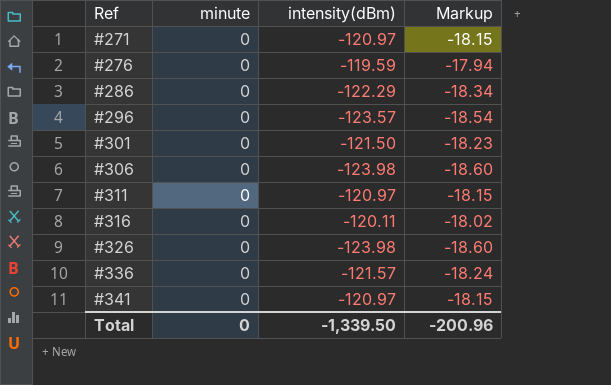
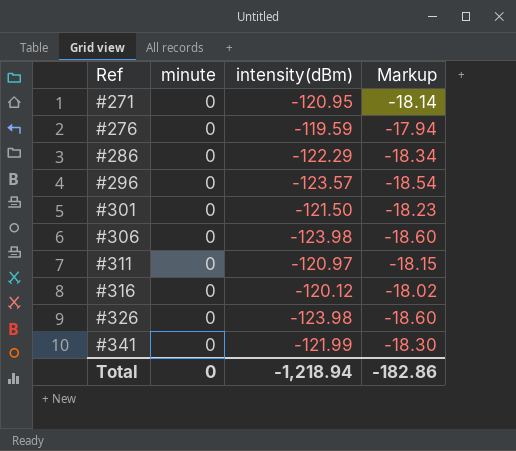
row #336: 0 | -121.57 | -18.24 -> none
#271 | intensity(dBm): -120.97 -> -120.95
#271 | Markup: -18.15 -> -18.14
#316 | intensity(dBm): -120.11 -> -120.12
#341 | intensity(dBm): -120.97 -> -121.99
#341 | Markup: -18.15 -> -18.30
Total | intensity(dBm): -1,339.50 -> -1,218.94
Total | Markup: -200.96 -> -182.86

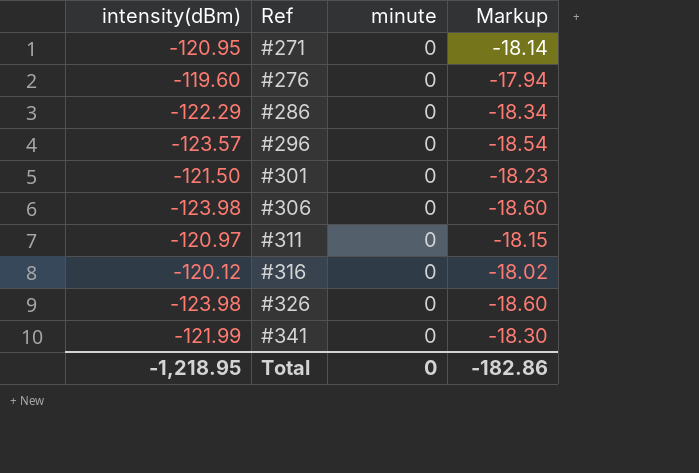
column intensity(dBm) | position: 3 -> 1
#276 | intensity(dBm): -119.59 -> -119.60
Total | intensity(dBm): -1,218.94 -> -1,218.95

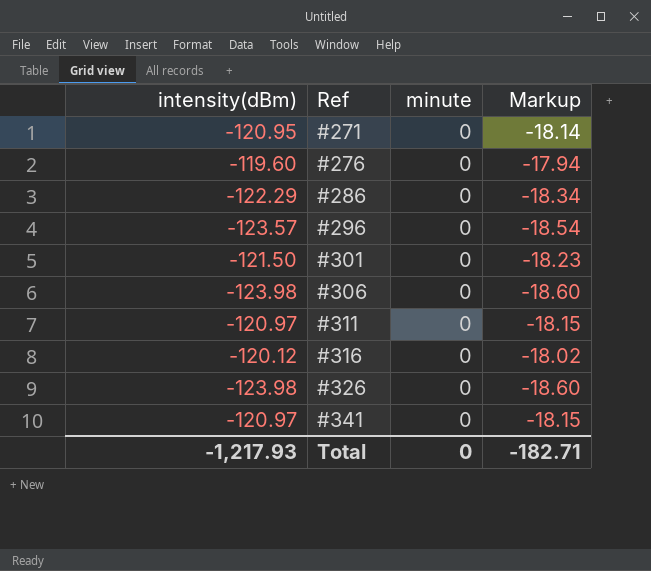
#341 | intensity(dBm): -121.99 -> -120.97
#341 | Markup: -18.30 -> -18.15
Total | intensity(dBm): -1,218.95 -> -1,217.93
Total | Markup: -182.86 -> -182.71

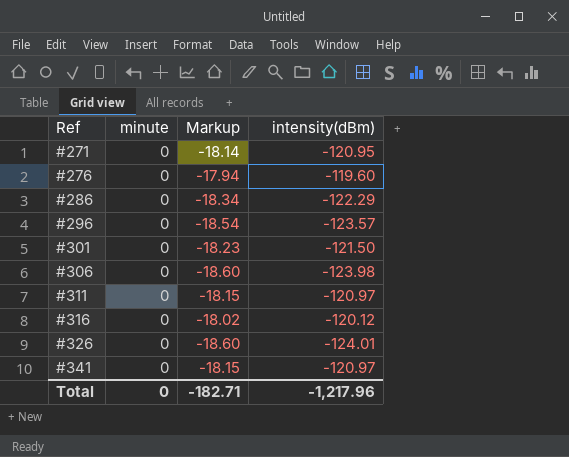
column intensity(dBm) | position: 1 -> 4
#326 | intensity(dBm): -123.98 -> -124.01
Total | intensity(dBm): -1,217.93 -> -1,217.96

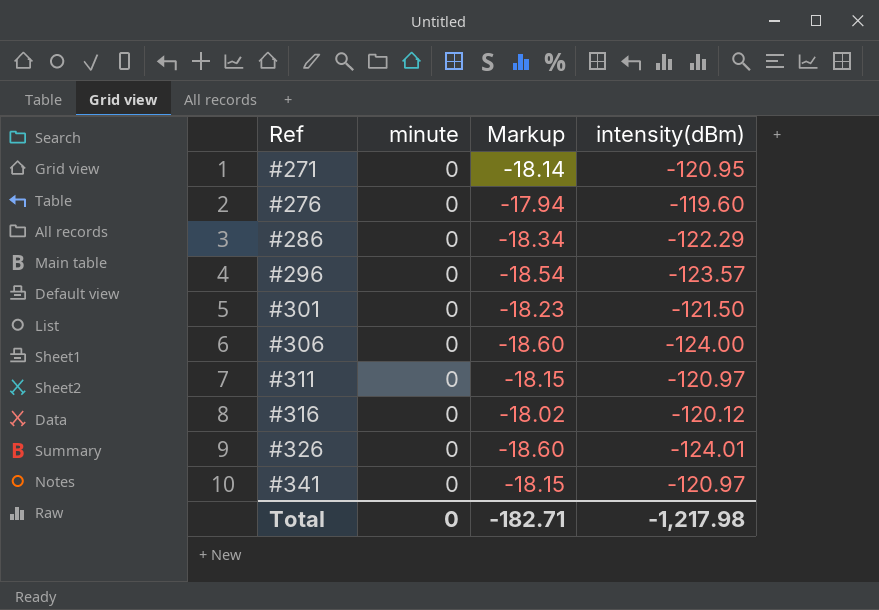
#306 | intensity(dBm): -123.98 -> -124.00
Total | intensity(dBm): -1,217.96 -> -1,217.98

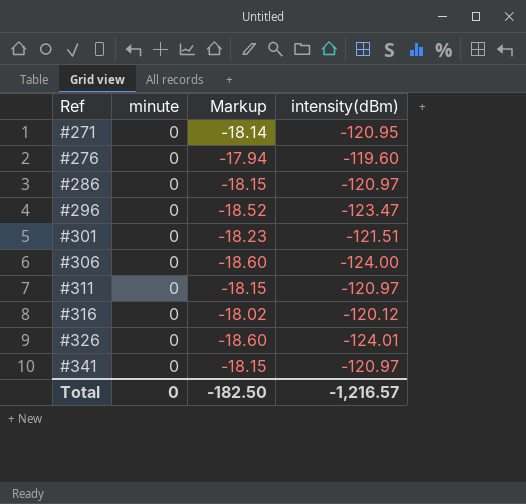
#286 | Markup: -18.34 -> -18.15
#286 | intensity(dBm): -122.29 -> -120.97
#296 | Markup: -18.54 -> -18.52
#296 | intensity(dBm): -123.57 -> -123.47
#301 | intensity(dBm): -121.50 -> -121.51
Total | Markup: -182.71 -> -182.50
Total | intensity(dBm): -1,217.98 -> -1,216.57

